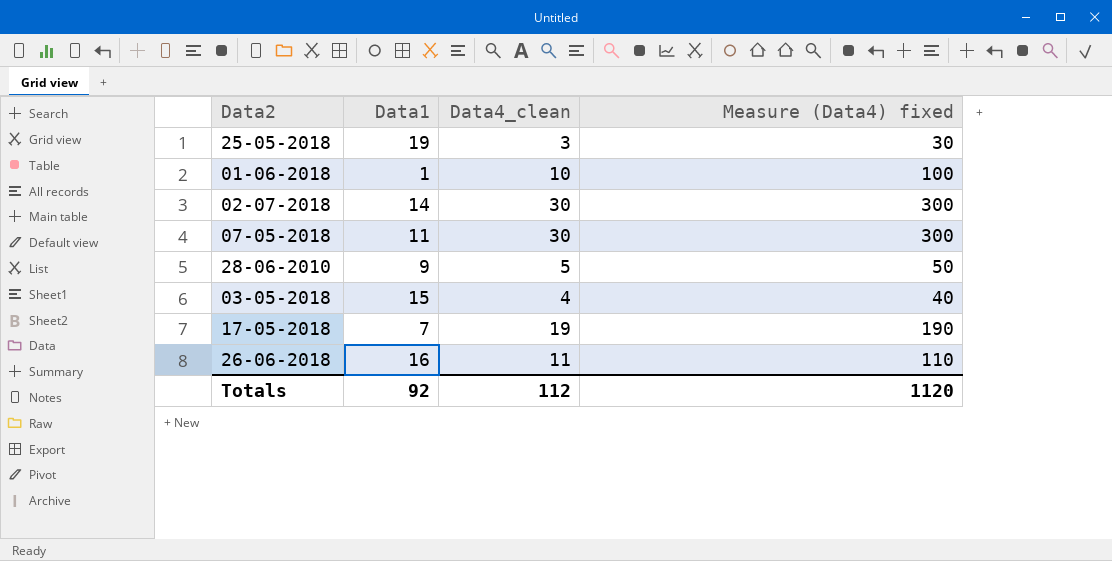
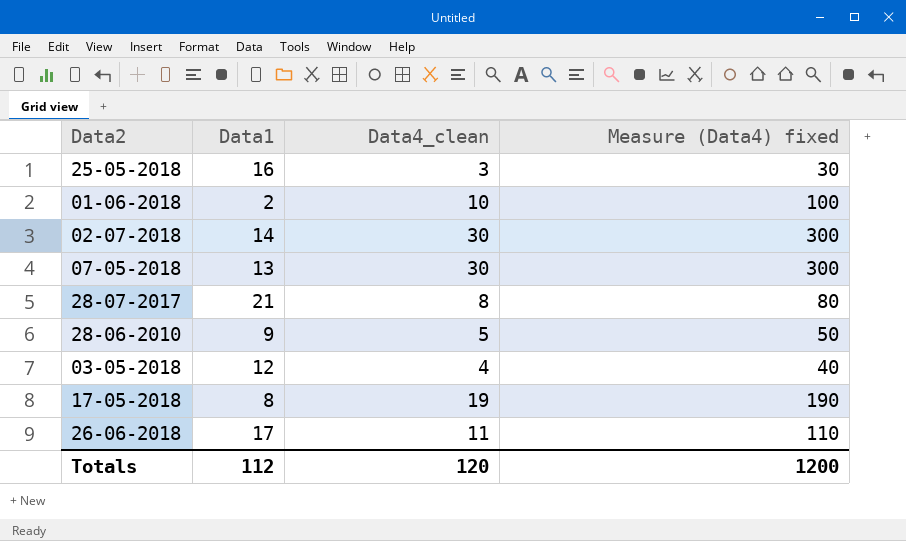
25-05-2018 | Data1: 19 -> 16
01-06-2018 | Data1: 1 -> 2
07-05-2018 | Data1: 11 -> 13
row 28-07-2017: none -> 21 | 8 | 80
03-05-2018 | Data1: 15 -> 12
17-05-2018 | Data1: 7 -> 8
26-06-2018 | Data1: 16 -> 17
Totals | Data1: 92 -> 112
Totals | Data4_clean: 112 -> 120
Totals | Measure (Data4) fixed: 1120 -> 1200

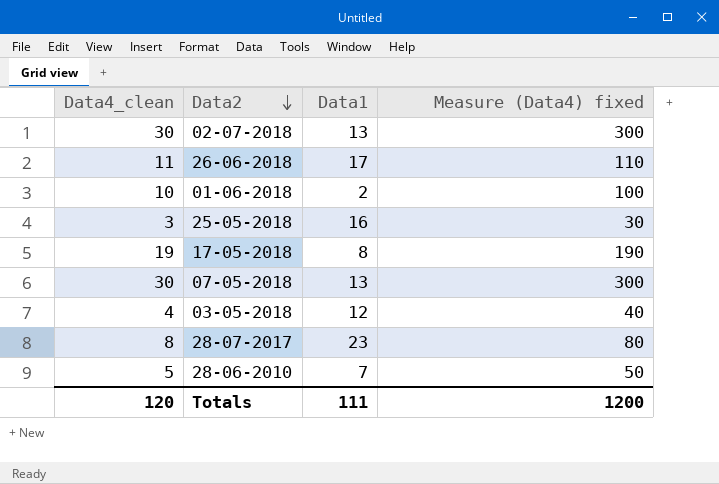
row order: none -> Data2 descending
column Data4_clean | position: 3 -> 1
02-07-2018 | Data1: 14 -> 13
28-07-2017 | Data1: 21 -> 23
28-06-2010 | Data1: 9 -> 7
Totals | Data1: 112 -> 111

